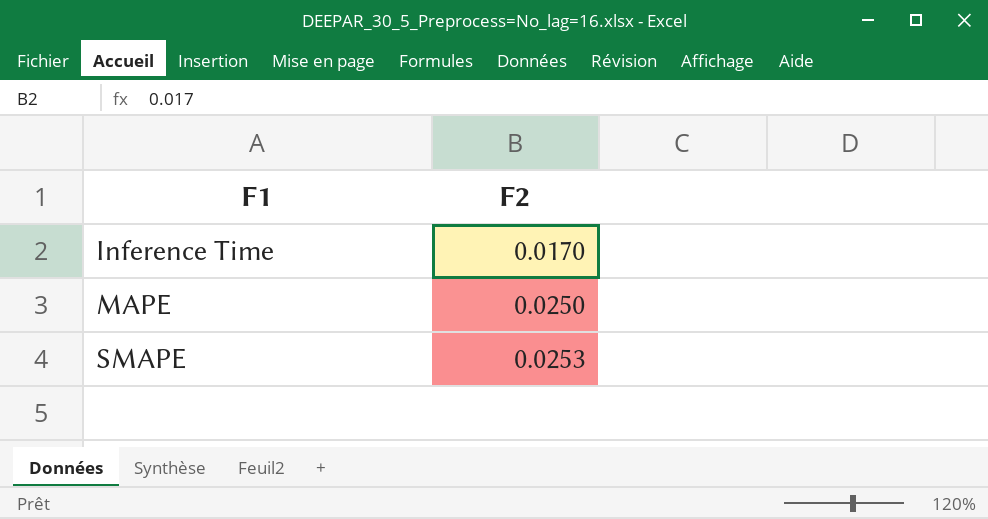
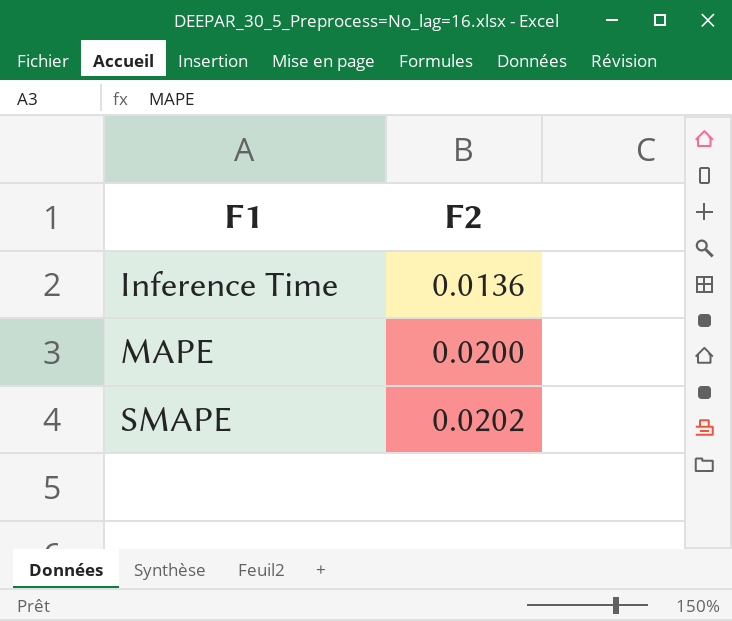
Inference Time | F2: 0.0170 -> 0.0136
MAPE | F2: 0.0250 -> 0.0200
SMAPE | F2: 0.0253 -> 0.0202

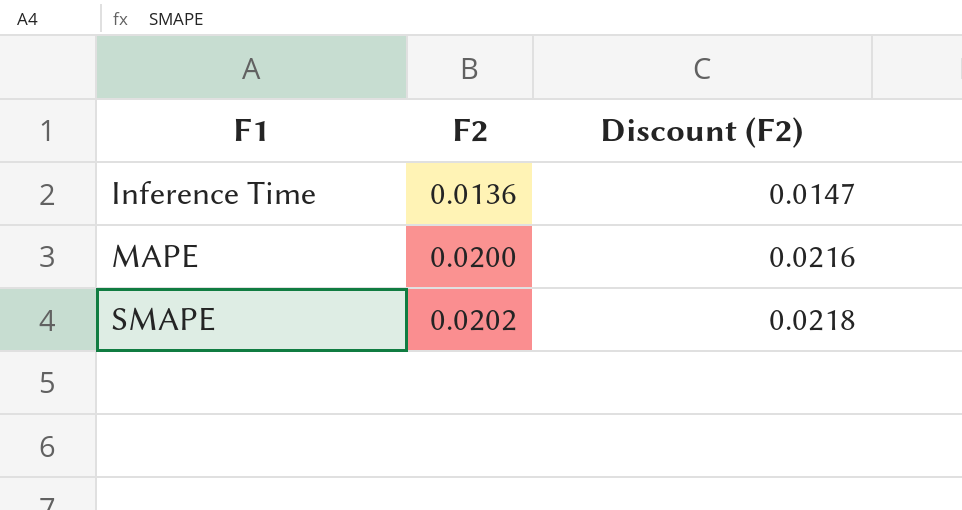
column Discount (F2) | formula: none -> [F2] * 1.08

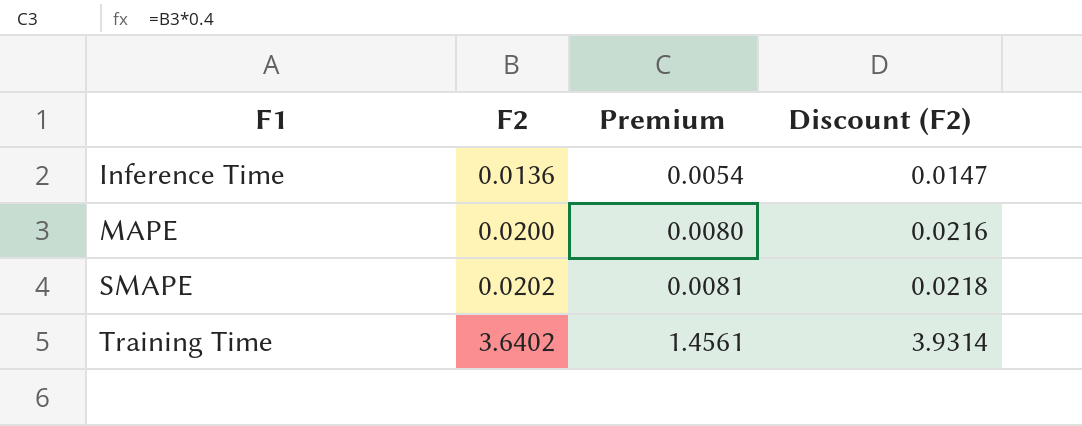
column Premium | formula: none -> [F2] * 0.4
row Training Time: none -> 3.6402 | 1.4561 | 3.9314

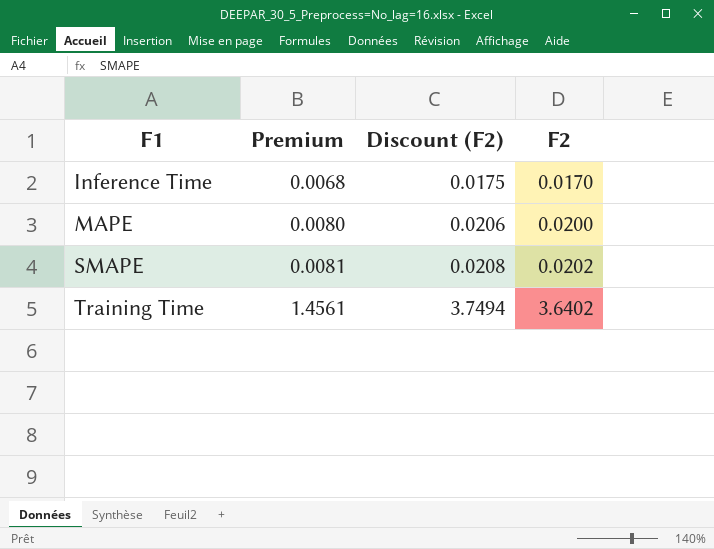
column Discount (F2) | formula: [F2] * 1.08 -> [F2] * 1.03
column F2 | position: 2 -> 4
Inference Time | Premium: 0.0054 -> 0.0068
Inference Time | F2: 0.0136 -> 0.0170

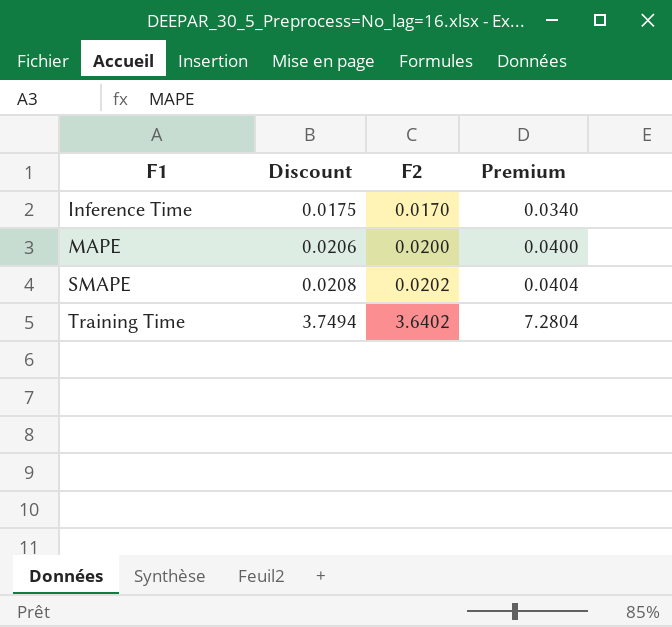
column name: Discount (F2) -> Discount
column Premium | formula: [F2] * 0.4 -> [F2] * 2
column Premium | position: 2 -> 4

